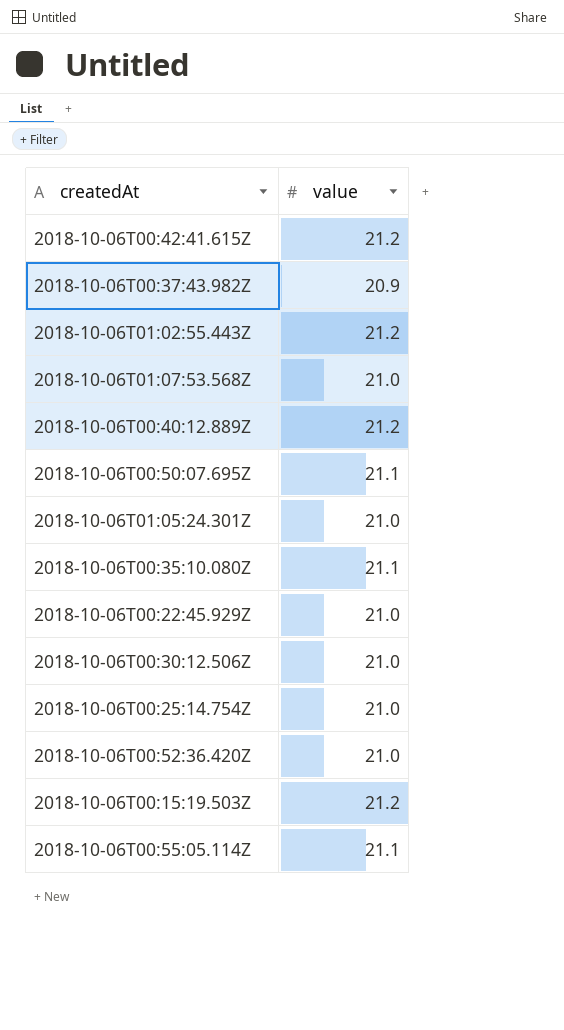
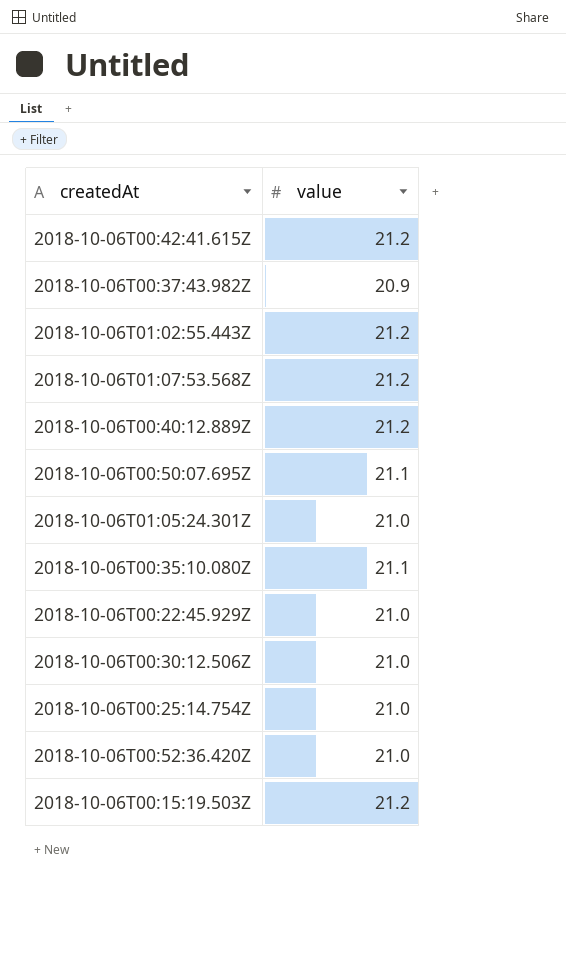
row 2018-10-06T00:55:05.114Z: 21.1 -> none
2018-10-06T01:07:53.568Z | value: 21.0 -> 21.2

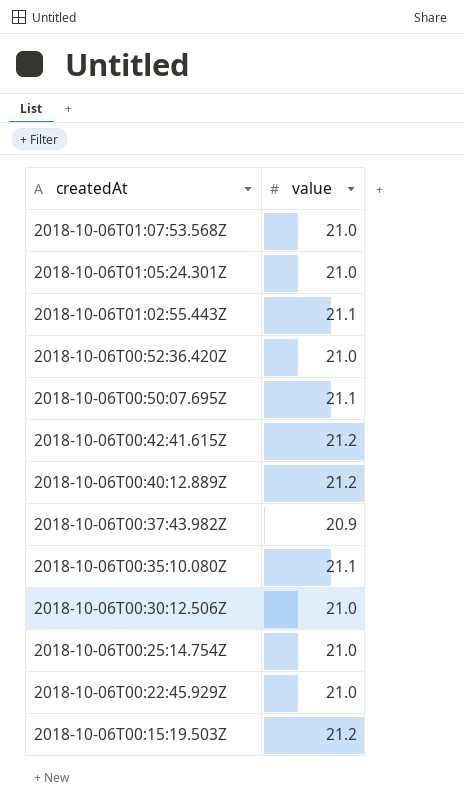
row order: none -> createdAt descending
2018-10-06T01:07:53.568Z | value: 21.2 -> 21.0
2018-10-06T01:02:55.443Z | value: 21.2 -> 21.1

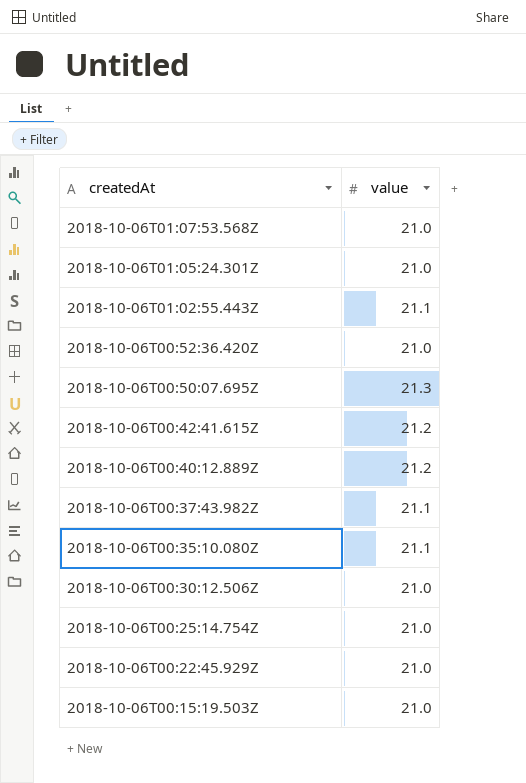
2018-10-06T00:50:07.695Z | value: 21.1 -> 21.3
2018-10-06T00:37:43.982Z | value: 20.9 -> 21.1
2018-10-06T00:15:19.503Z | value: 21.2 -> 21.0

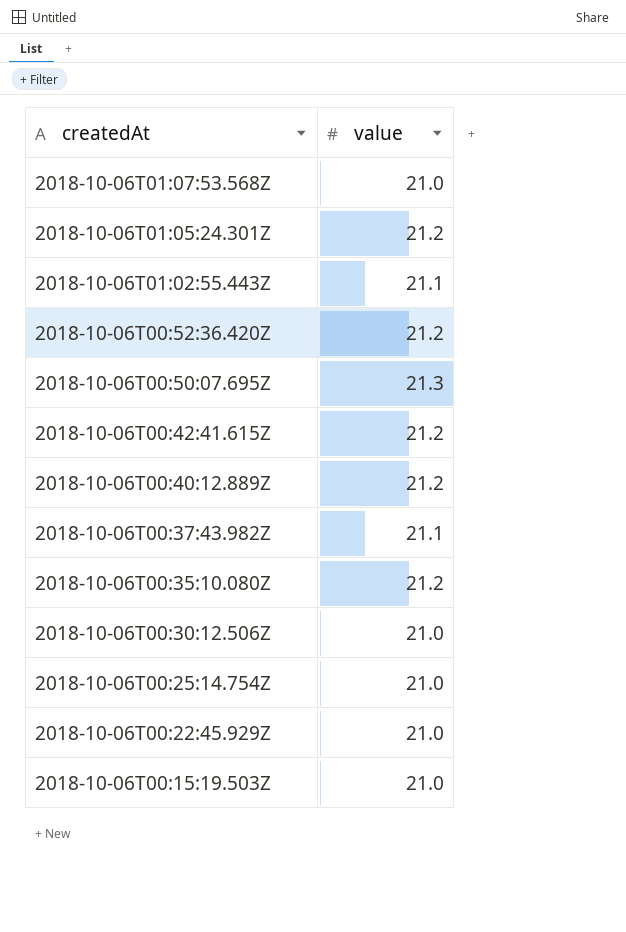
2018-10-06T01:05:24.301Z | value: 21.0 -> 21.2
2018-10-06T00:52:36.420Z | value: 21.0 -> 21.2
2018-10-06T00:35:10.080Z | value: 21.1 -> 21.2

